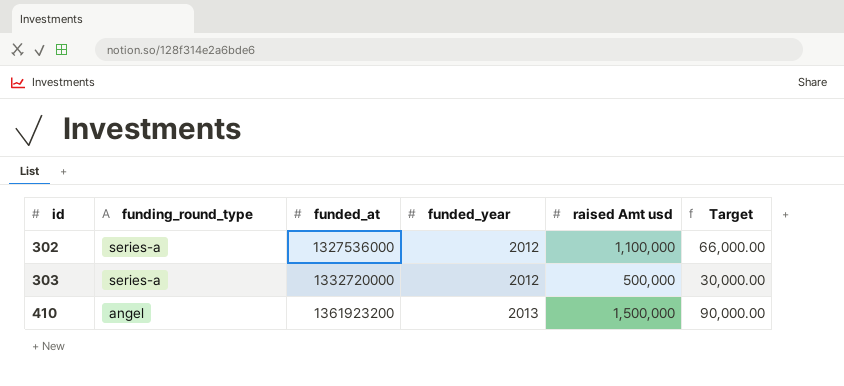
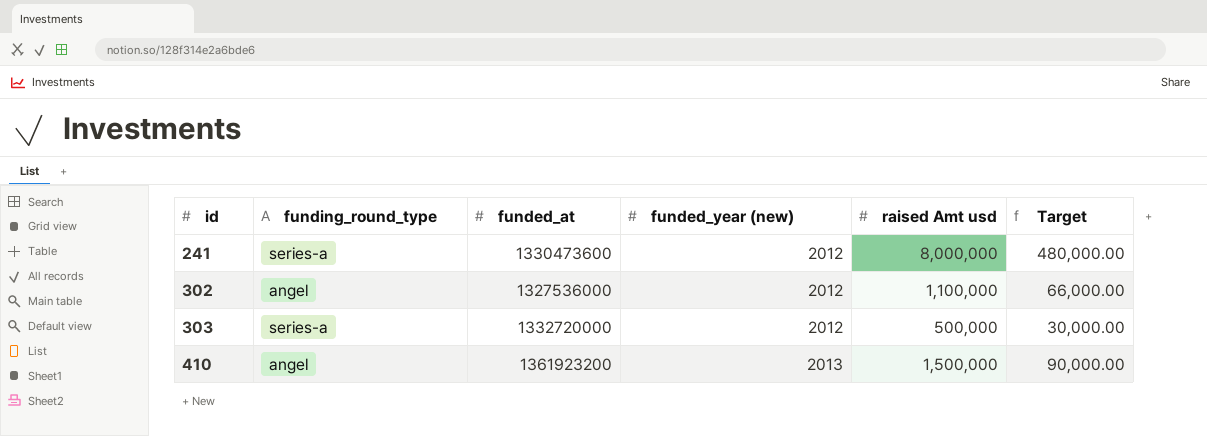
column name: funded_year -> funded_year (new)
row 241: none -> series-a | 1330473600 | 2012 | 8,000,000 | 480,000.00
302 | funding_round_type: series-a -> angel

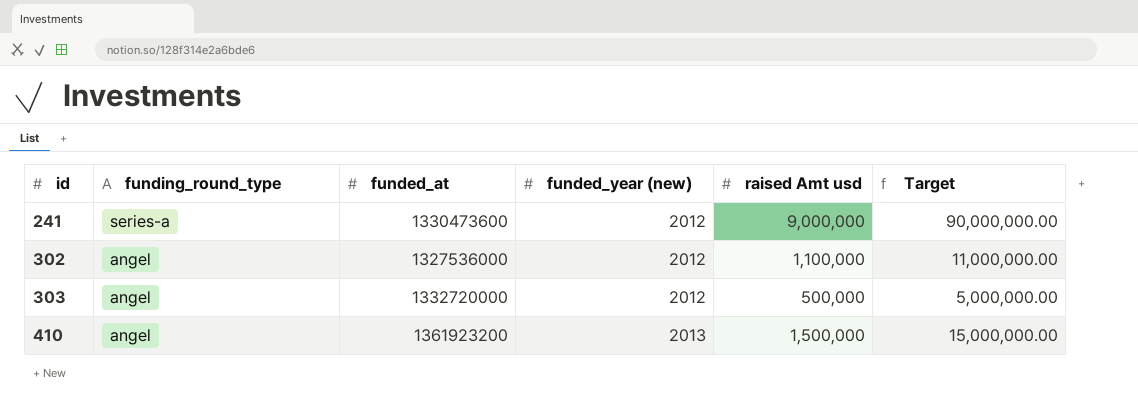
column Target | formula: [raised Amt usd] * 0.06 -> [raised Amt usd] * 10
241 | raised Amt usd: 8,000,000 -> 9,000,000
303 | funding_round_type: series-a -> angel

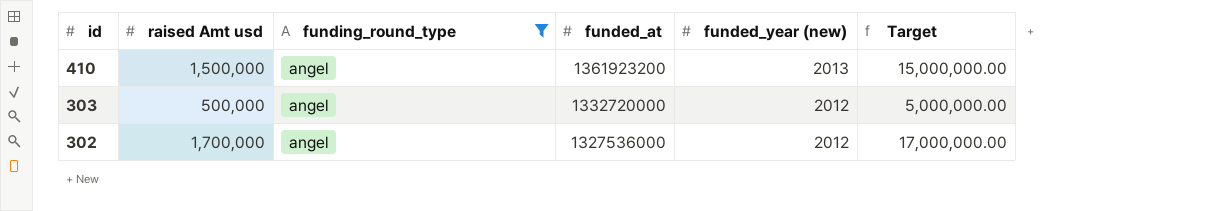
filter: none -> funding_round_type = angel
row order: id ascending -> id descending
column raised Amt usd | position: 5 -> 2
302 | raised Amt usd: 1,100,000 -> 1,700,000
302 | Target: 11,000,000.00 -> 17,000,000.00

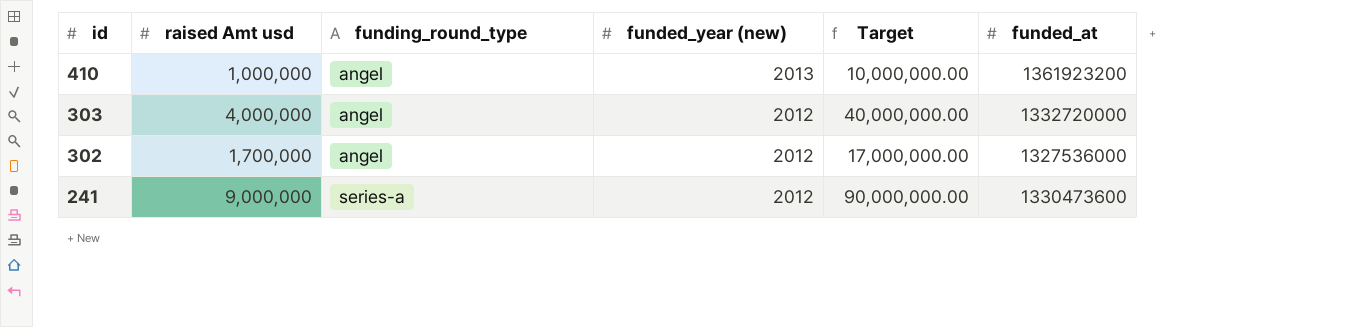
filter: funding_round_type = angel -> none
column funded_at | position: 4 -> 6
410 | raised Amt usd: 1,500,000 -> 1,000,000
410 | Target: 15,000,000.00 -> 10,000,000.00
303 | raised Amt usd: 500,000 -> 4,000,000
303 | Target: 5,000,000.00 -> 40,000,000.00

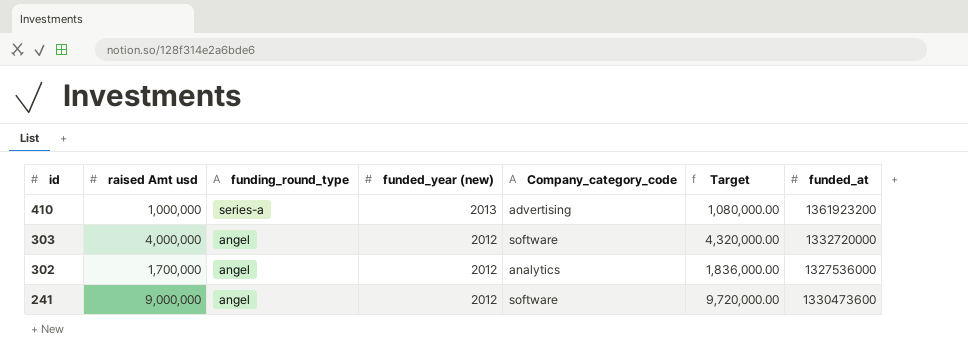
column Company_category_code | position: none -> 5
column Target | formula: [raised Amt usd] * 10 -> [raised Amt usd] * 1.08
410 | funding_round_type: angel -> series-a
241 | funding_round_type: series-a -> angel

